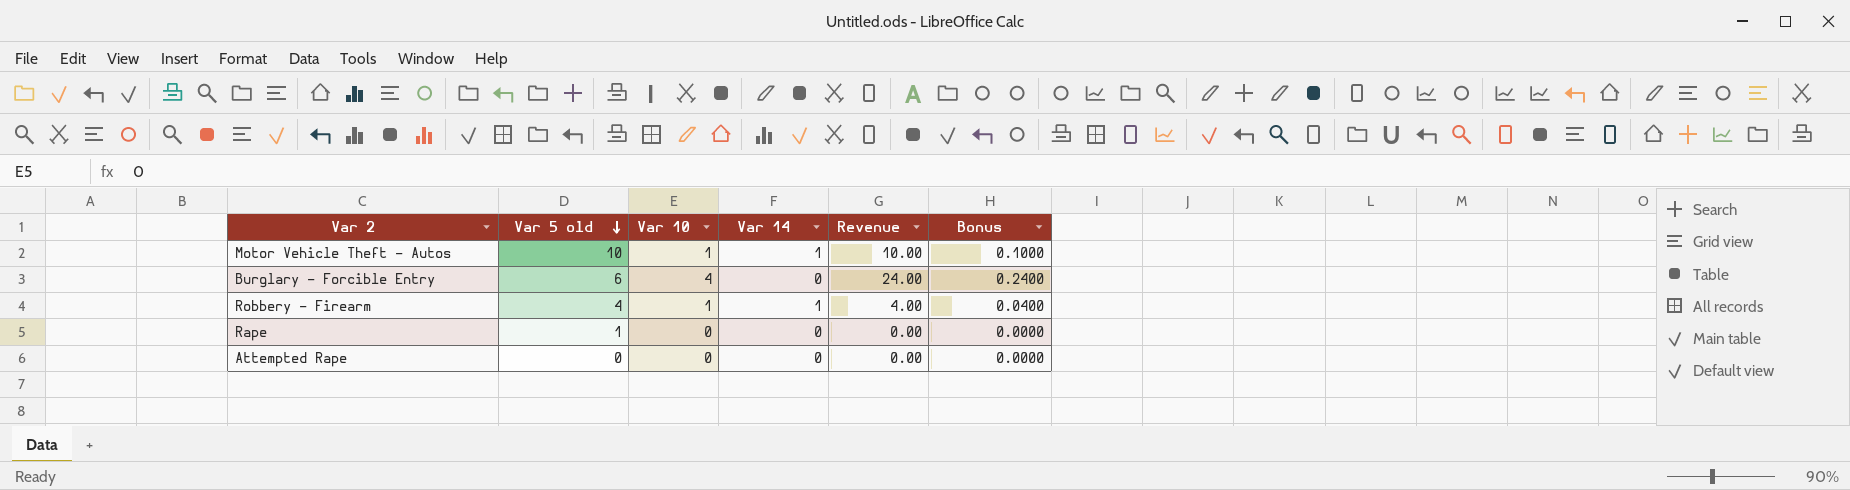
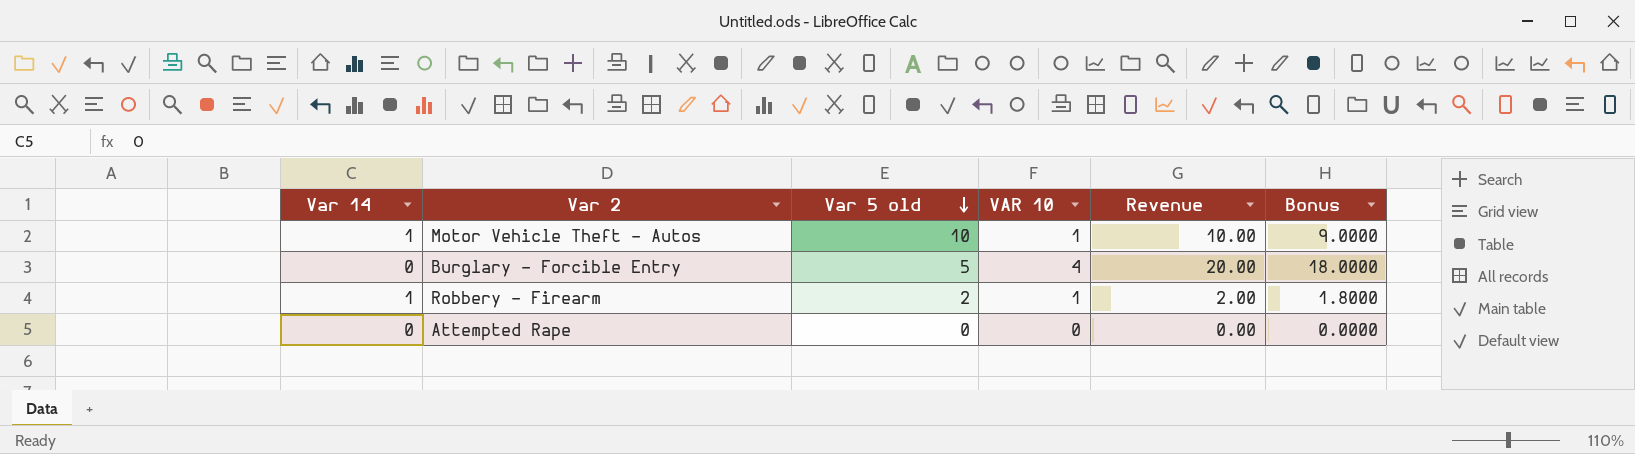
column Var 14 | position: 4 -> 1
column name: Var 10 -> VAR 10
column Bonus | formula: [Revenue] * 0.01 -> [Revenue] * 0.9
row Rape: 1 | 0 | 0 | 0.00 | 0.0000 -> none
Burglary - Forcible Entry | Var 5 old: 6 -> 5
Burglary - Forcible Entry | Revenue: 24.00 -> 20.00
Robbery - Firearm | Var 5 old: 4 -> 2
Robbery - Firearm | Revenue: 4.00 -> 2.00

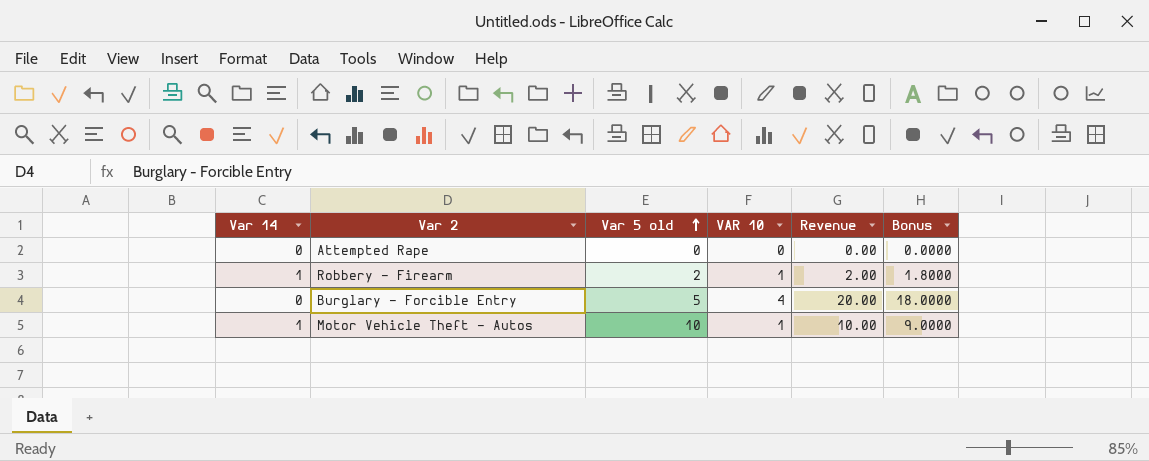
row order: Var 5 old descending -> Var 5 old ascending

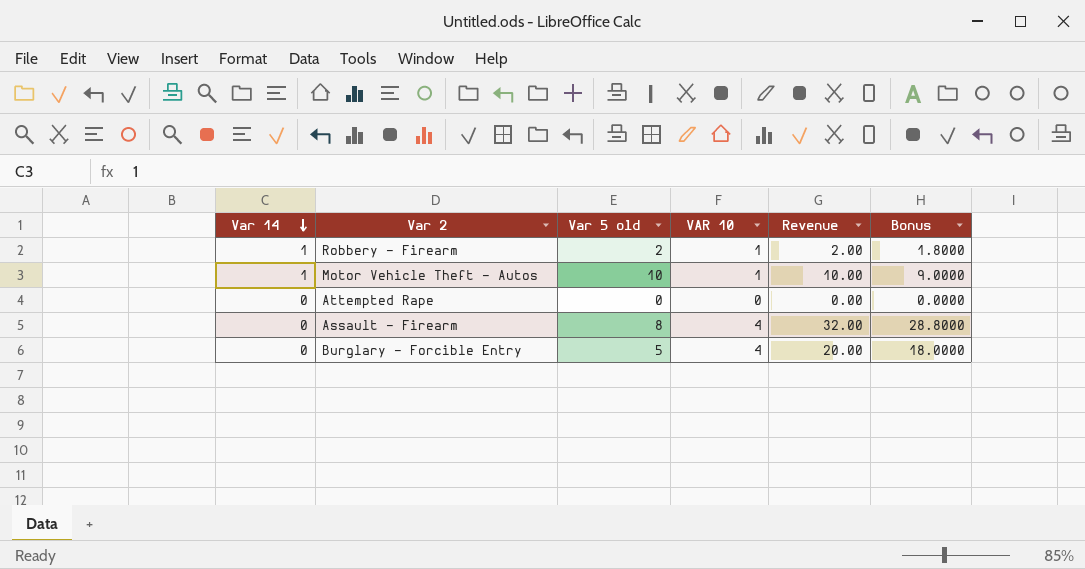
row order: Var 5 old ascending -> Var 14 descending
row Assault - Firearm: none -> 0 | 8 | 4 | 32.00 | 28.8000

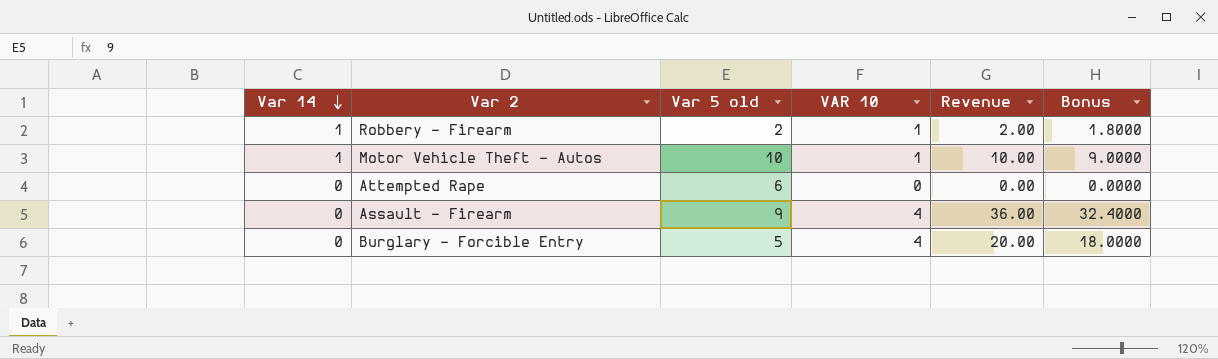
Attempted Rape | Var 5 old: 0 -> 6
Assault - Firearm | Var 5 old: 8 -> 9
Assault - Firearm | Revenue: 32.00 -> 36.00
Assault - Firearm | Bonus: 28.8000 -> 32.4000

